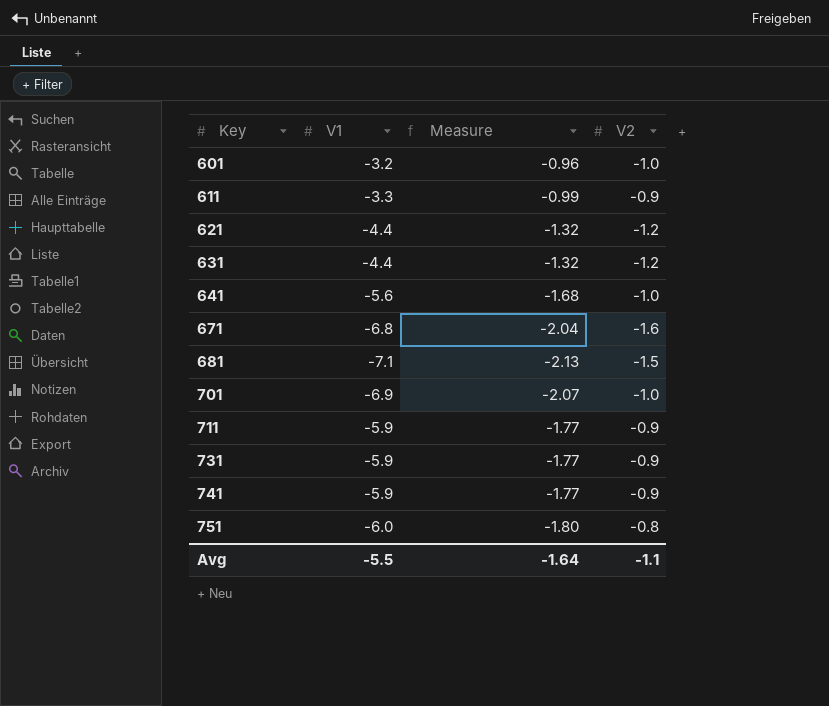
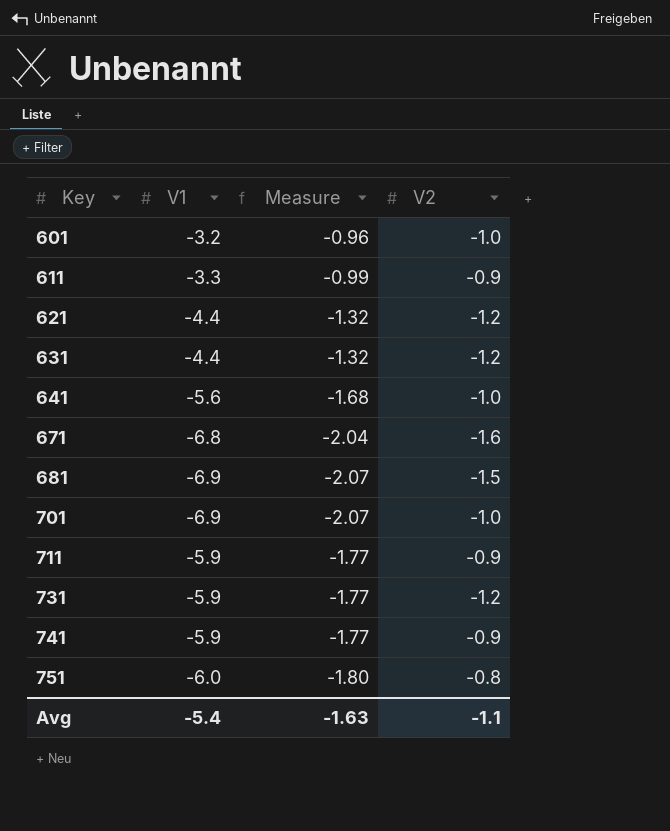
681 | V1: -7.1 -> -6.9
681 | Measure: -2.13 -> -2.07
731 | V2: -0.9 -> -1.2
Avg | V1: -5.5 -> -5.4
Avg | Measure: -1.64 -> -1.63

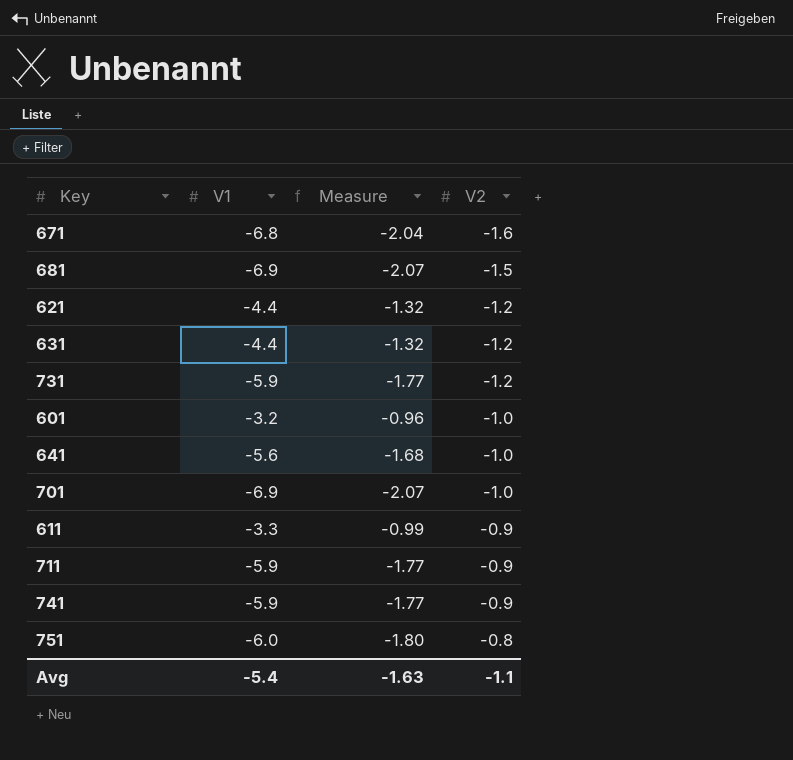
row order: Key ascending -> V2 ascending

